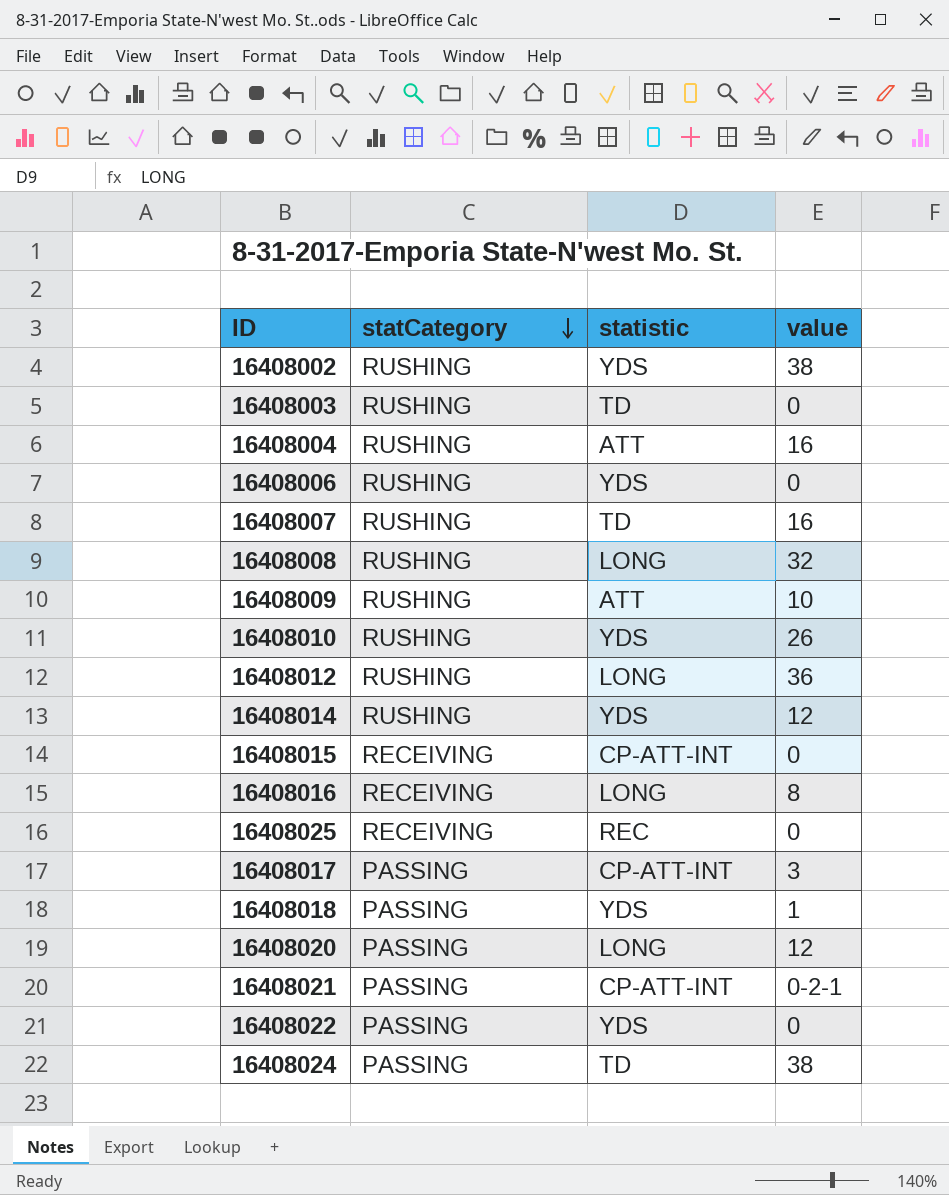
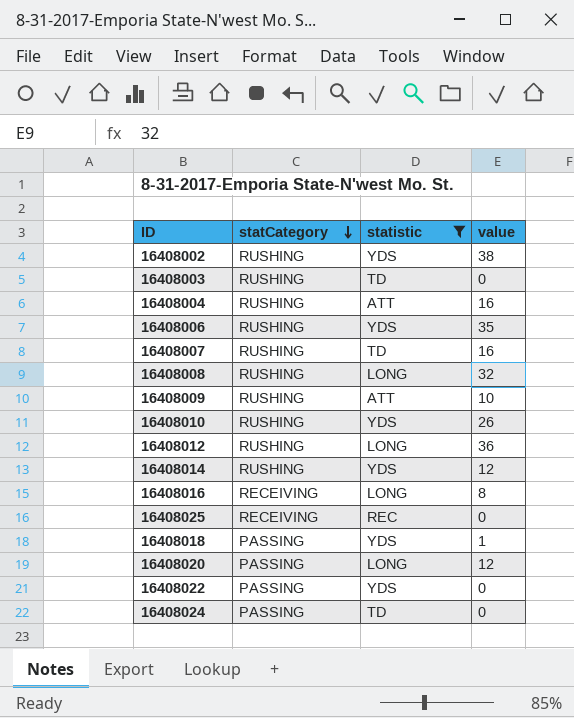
filter: none -> statistic != CP-ATT-INT
16408006 | value: 0 -> 35
16408024 | value: 38 -> 0

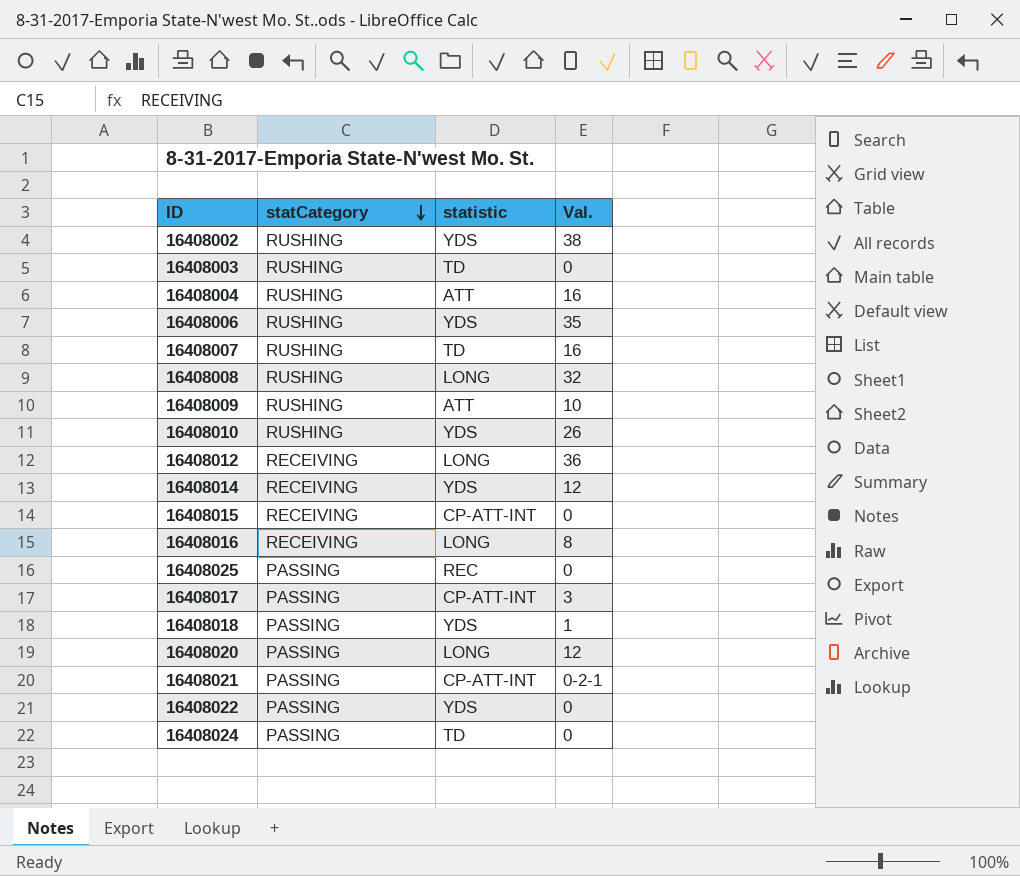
filter: statistic != CP-ATT-INT -> none
column name: value -> Val.
16408012 | statCategory: RUSHING -> RECEIVING
16408014 | statCategory: RUSHING -> RECEIVING
16408025 | statCategory: RECEIVING -> PASSING

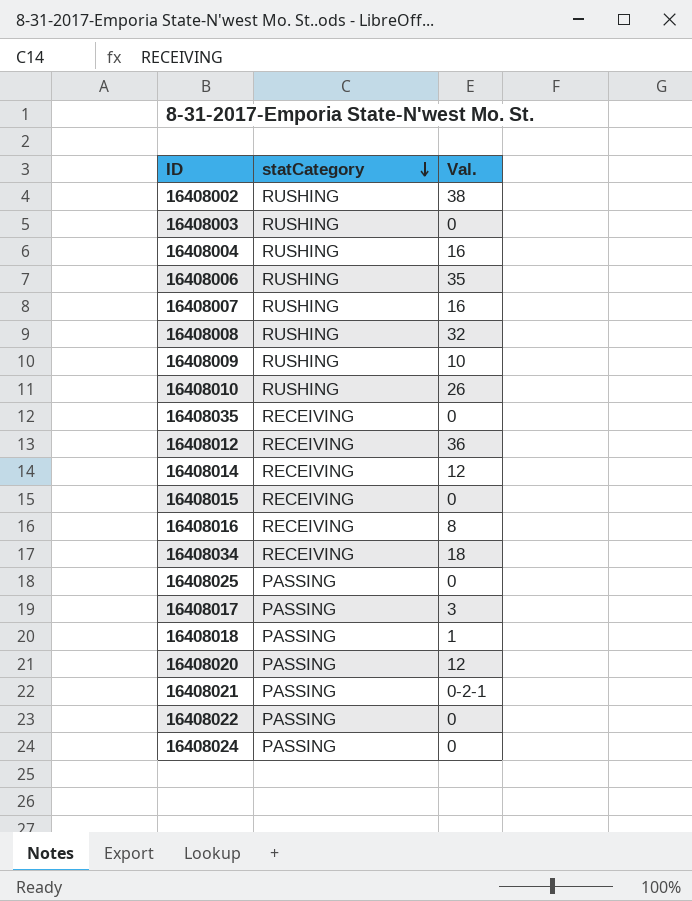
column statistic | position: 3 -> none
row 16408035: none -> RECEIVING | 0
row 16408034: none -> RECEIVING | 18

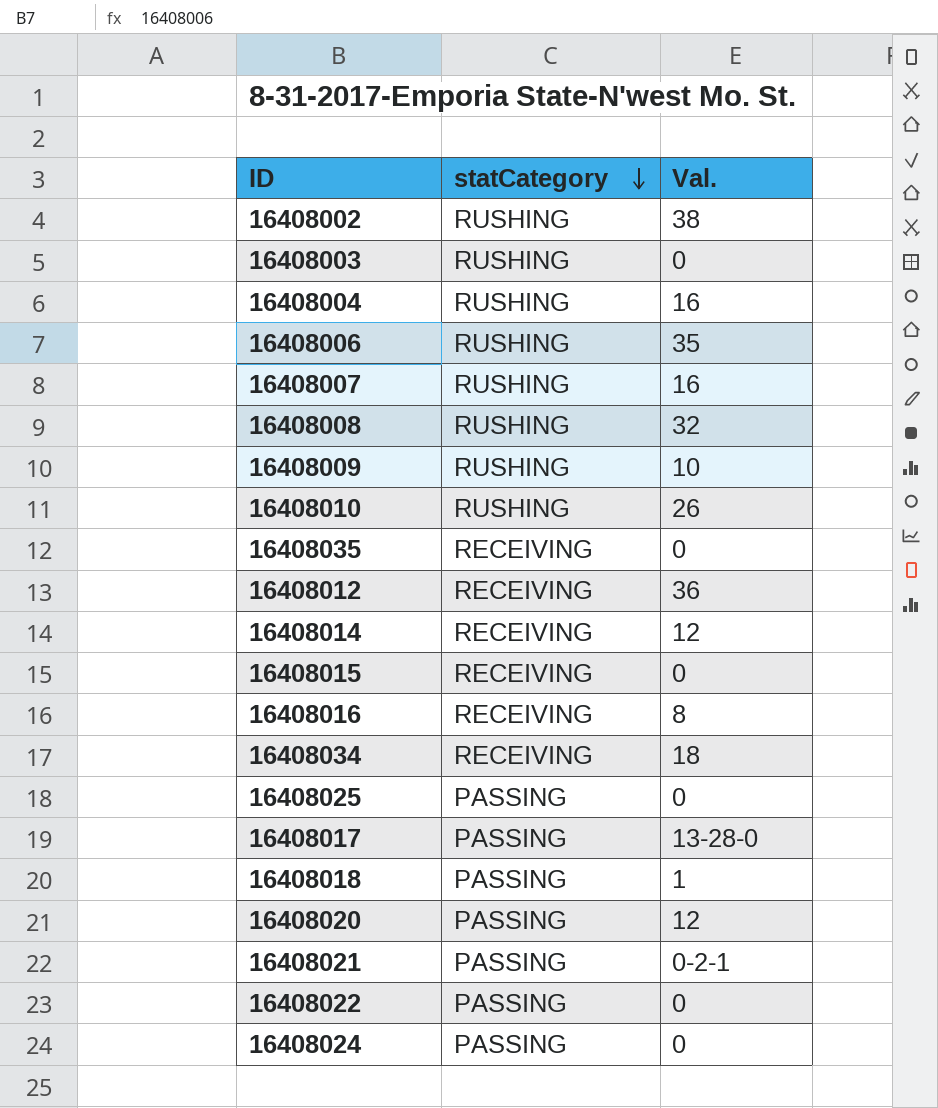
16408017 | Val.: 3 -> 13-28-0

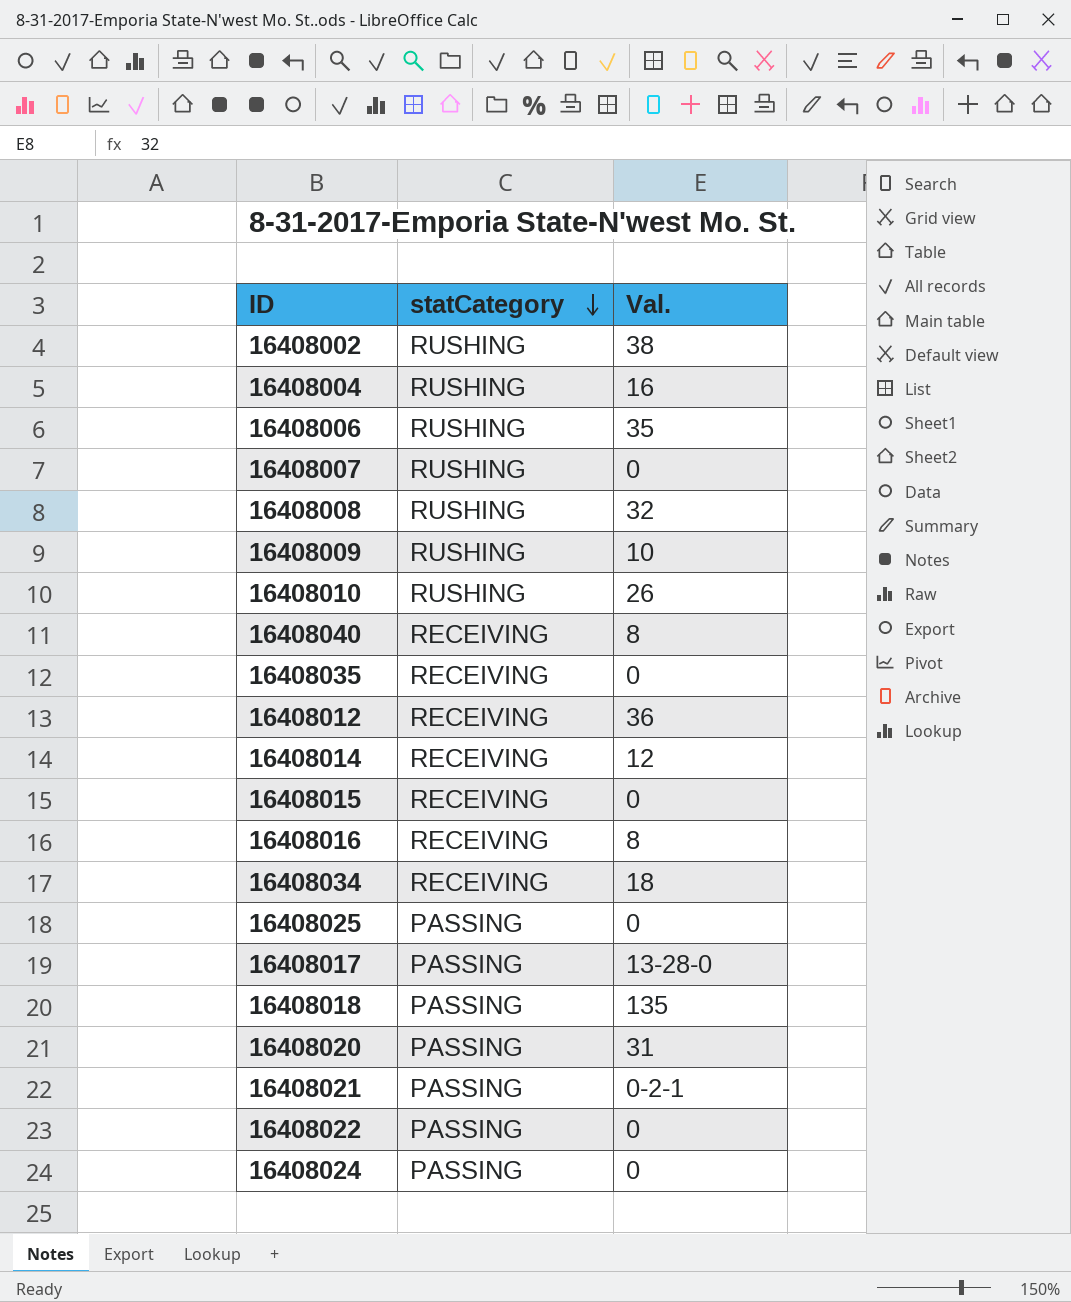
row 16408003: RUSHING | 0 -> none
16408007 | Val.: 16 -> 0
row 16408040: none -> RECEIVING | 8
16408018 | Val.: 1 -> 135
16408020 | Val.: 12 -> 31

